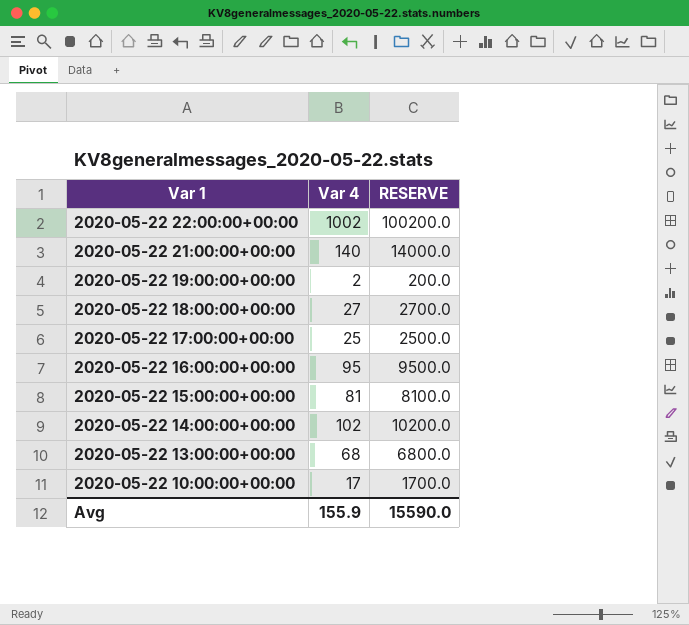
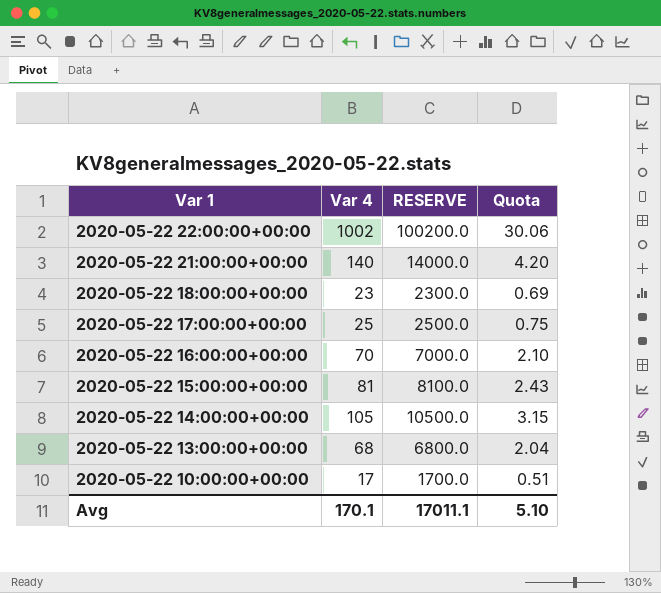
column Quota | formula: none -> [Var 4] * 0.03
row 2020-05-22 19:00:00+00:00: 2 | 200.0 -> none
2020-05-22 18:00:00+00:00 | Var 4: 27 -> 23
2020-05-22 18:00:00+00:00 | RESERVE: 2700.0 -> 2300.0
2020-05-22 16:00:00+00:00 | Var 4: 95 -> 70
2020-05-22 16:00:00+00:00 | RESERVE: 9500.0 -> 7000.0
2020-05-22 14:00:00+00:00 | Var 4: 102 -> 105
2020-05-22 14:00:00+00:00 | RESERVE: 10200.0 -> 10500.0
Avg | Var 4: 155.9 -> 170.1
Avg | RESERVE: 15590.0 -> 17011.1

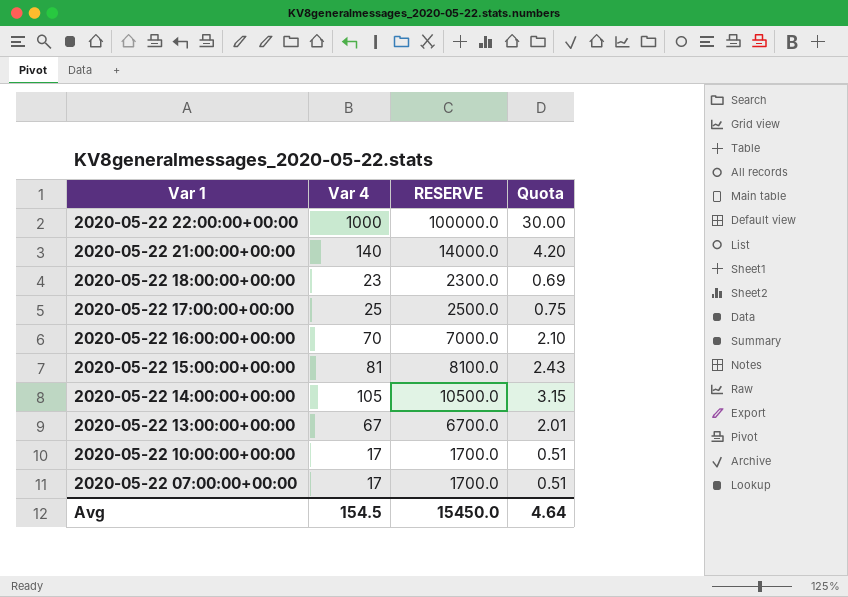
2020-05-22 22:00:00+00:00 | Var 4: 1002 -> 1000
2020-05-22 22:00:00+00:00 | RESERVE: 100200.0 -> 100000.0
2020-05-22 22:00:00+00:00 | Quota: 30.06 -> 30.00
2020-05-22 13:00:00+00:00 | Var 4: 68 -> 67
2020-05-22 13:00:00+00:00 | RESERVE: 6800.0 -> 6700.0
2020-05-22 13:00:00+00:00 | Quota: 2.04 -> 2.01
row 2020-05-22 07:00:00+00:00: none -> 17 | 1700.0 | 0.51
Avg | Var 4: 170.1 -> 154.5
Avg | RESERVE: 17011.1 -> 15450.0
Avg | Quota: 5.10 -> 4.64

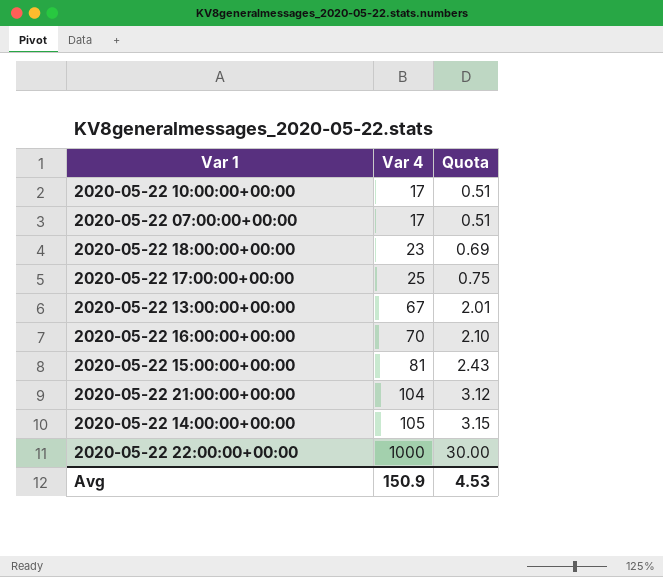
row order: Var 1 descending -> Var 4 ascending
column RESERVE | formula: [Var 4] * 100 -> none
2020-05-22 21:00:00+00:00 | Var 4: 140 -> 104
2020-05-22 21:00:00+00:00 | Quota: 4.20 -> 3.12
Avg | Var 4: 154.5 -> 150.9
Avg | Quota: 4.64 -> 4.53

